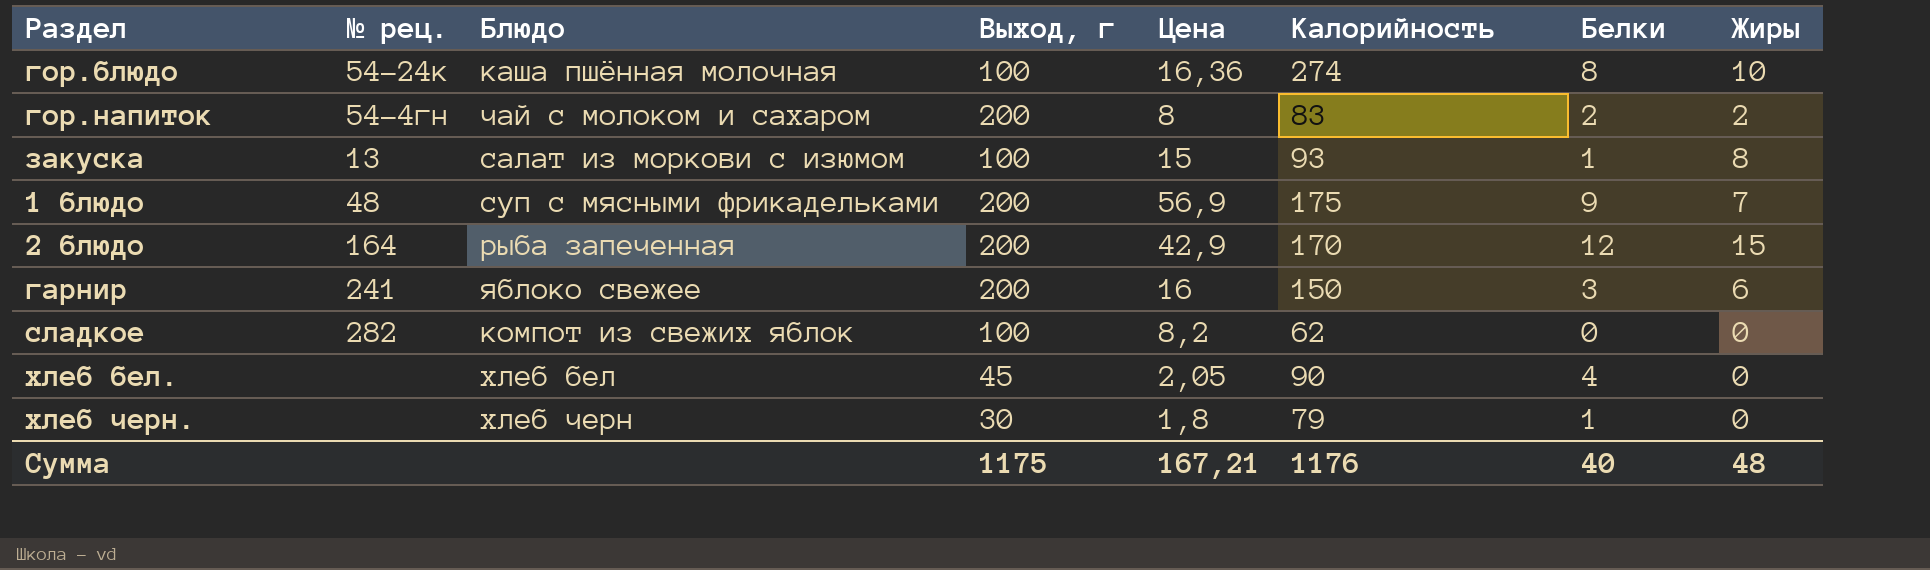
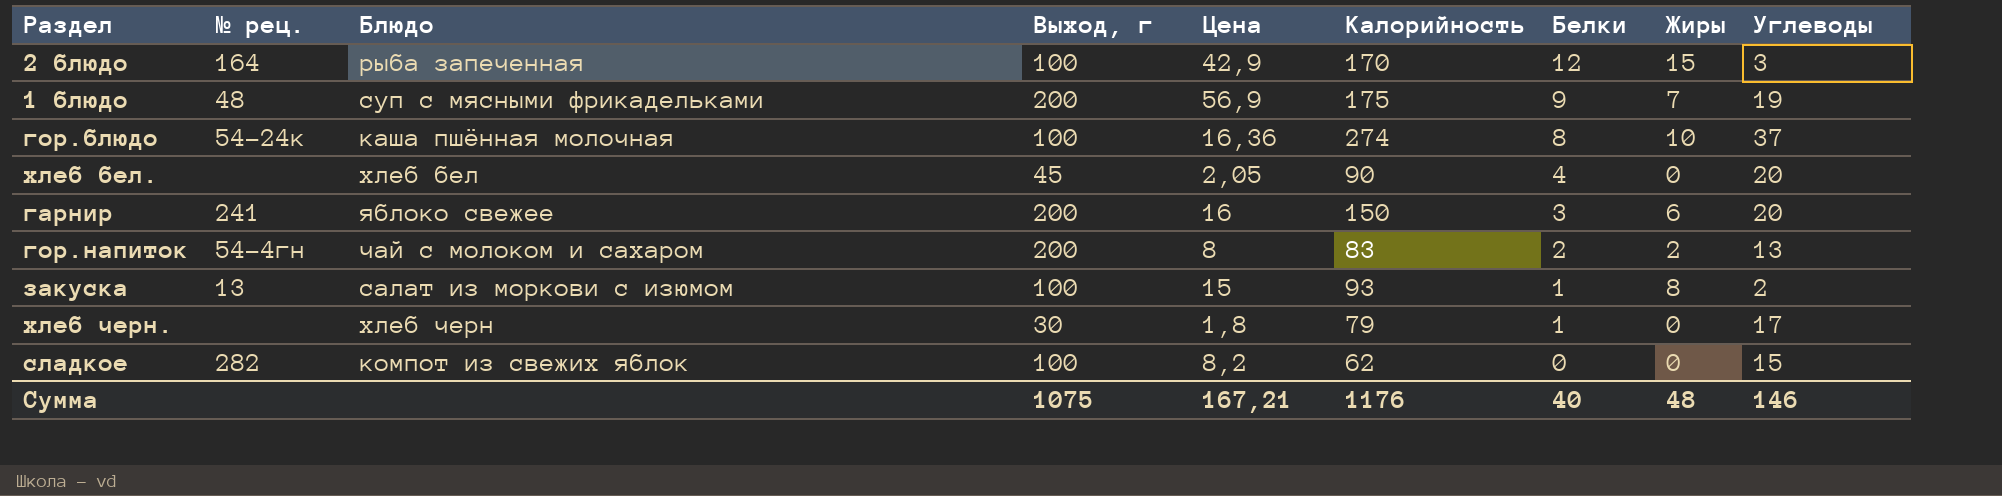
row order: none -> Белки descending
column Углеводы | position: none -> 9
2 блюдо | Выход, г: 200 -> 100
Сумма | Выход, г: 1175 -> 1075

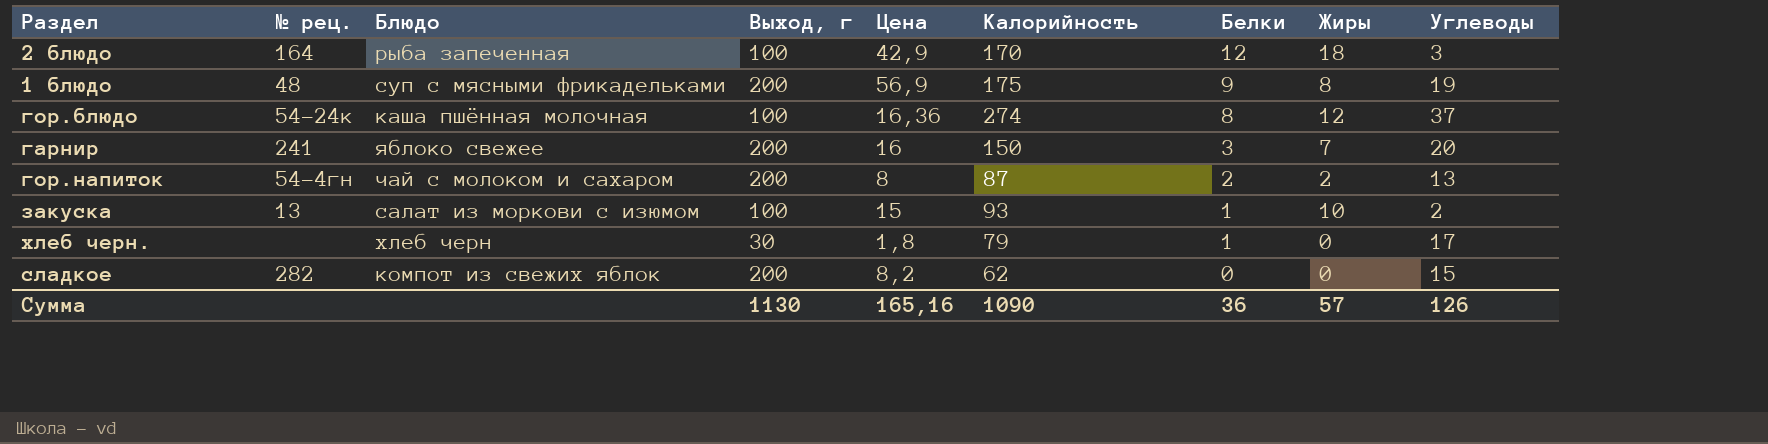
row хлеб бел.: none | хлеб бел | 45 | 2,05 | 90 | 4 | 0 | 20 -> none
2 блюдо | Жиры: 15 -> 18
1 блюдо | Жиры: 7 -> 8
гор.блюдо | Жиры: 10 -> 12
гарнир | Жиры: 6 -> 7
гор.напиток | Калорийность: 83 -> 87
закуска | Жиры: 8 -> 10
сладкое | Выход, г: 100 -> 200
Сумма | Выход, г: 1075 -> 1130
Сумма | Цена: 167,21 -> 165,16
Сумма | Калорийность: 1176 -> 1090
Сумма | Белки: 40 -> 36
Сумма | Жиры: 48 -> 57
Сумма | Углеводы: 146 -> 126

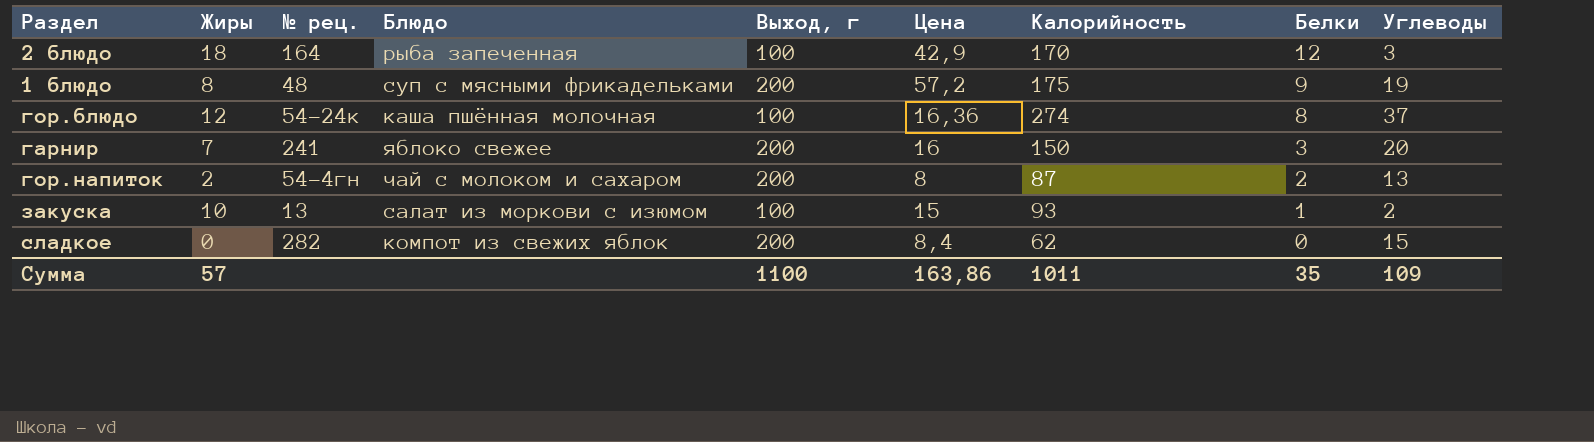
column Жиры | position: 8 -> 2
row хлеб черн.: none | хлеб черн | 30 | 1,8 | 79 | 1 | 0 | 17 -> none
1 блюдо | Цена: 56,9 -> 57,2
сладкое | Цена: 8,2 -> 8,4
Сумма | Выход, г: 1130 -> 1100
Сумма | Цена: 165,16 -> 163,86
Сумма | Калорийность: 1090 -> 1011
Сумма | Белки: 36 -> 35
Сумма | Углеводы: 126 -> 109

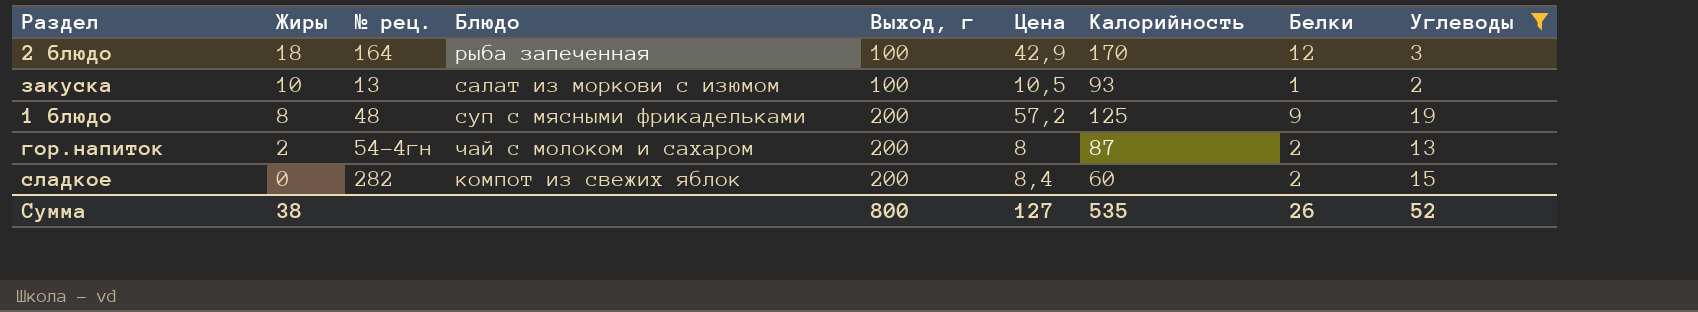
filter: none -> Углеводы <= 19
row order: Белки descending -> Жиры descending
закуска | Цена: 15 -> 10,5
1 блюдо | Калорийность: 175 -> 125
сладкое | Калорийность: 62 -> 60
сладкое | Белки: 0 -> 2
Сумма | Жиры: 57 -> 38
Сумма | Выход, г: 1100 -> 800
Сумма | Цена: 163,86 -> 127
Сумма | Калорийность: 1011 -> 535
Сумма | Белки: 35 -> 26
Сумма | Углеводы: 109 -> 52

